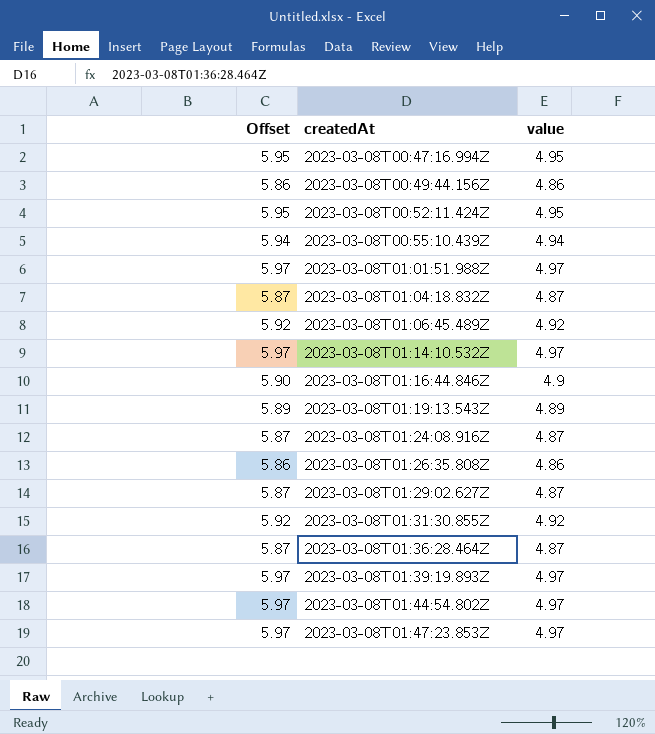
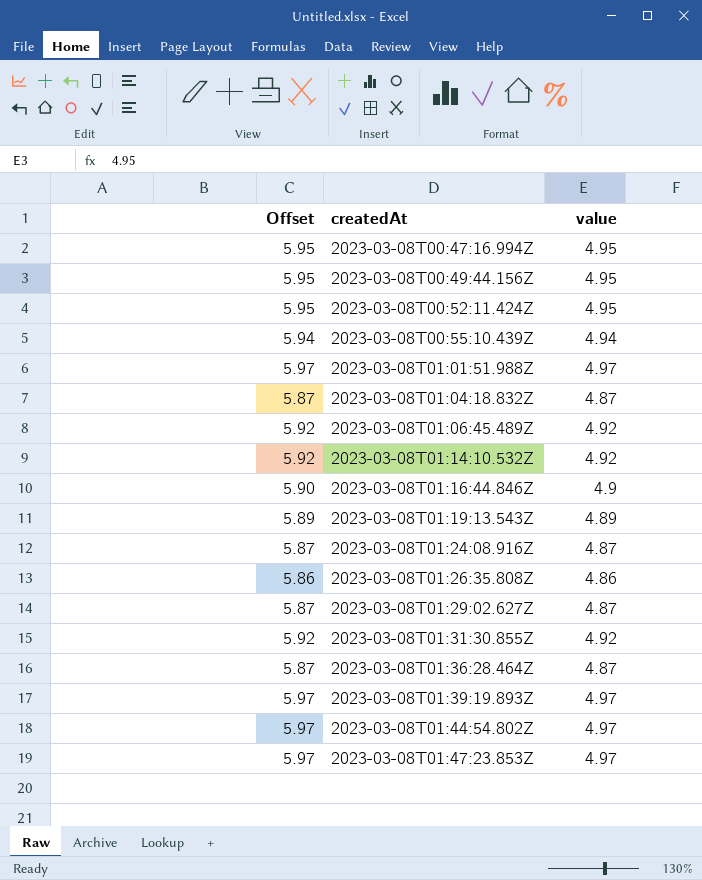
2023-03-08T00:49:44.156Z | Offset: 5.86 -> 5.95
2023-03-08T00:49:44.156Z | value: 4.86 -> 4.95
2023-03-08T01:14:10.532Z | Offset: 5.97 -> 5.92
2023-03-08T01:14:10.532Z | value: 4.97 -> 4.92

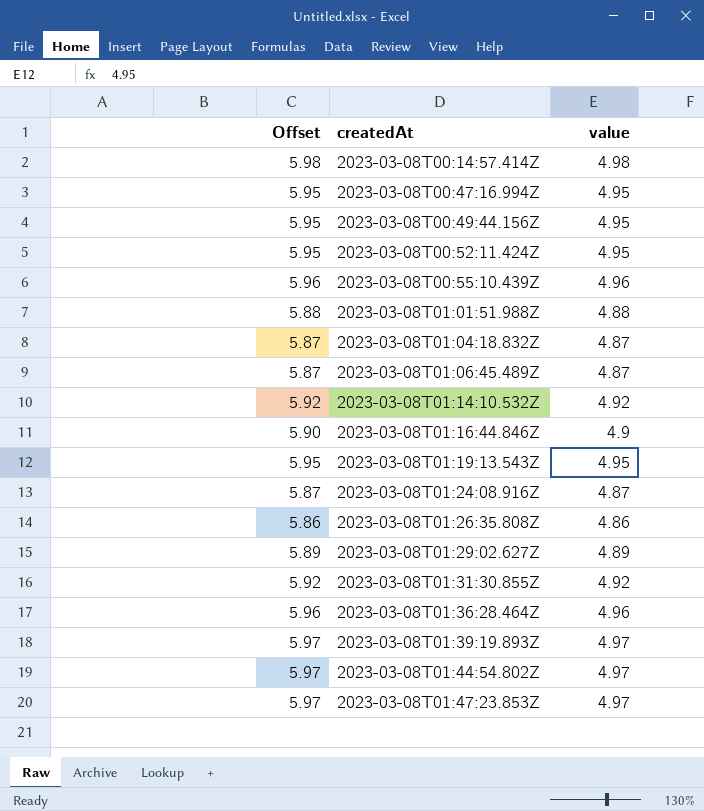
row 2023-03-08T00:14:57.414Z: none -> 5.98 | 4.98
2023-03-08T00:55:10.439Z | Offset: 5.94 -> 5.96
2023-03-08T00:55:10.439Z | value: 4.94 -> 4.96
2023-03-08T01:01:51.988Z | Offset: 5.97 -> 5.88
2023-03-08T01:01:51.988Z | value: 4.97 -> 4.88
2023-03-08T01:06:45.489Z | Offset: 5.92 -> 5.87
2023-03-08T01:06:45.489Z | value: 4.92 -> 4.87
2023-03-08T01:19:13.543Z | Offset: 5.89 -> 5.95
2023-03-08T01:19:13.543Z | value: 4.89 -> 4.95
2023-03-08T01:29:02.627Z | Offset: 5.87 -> 5.89
2023-03-08T01:29:02.627Z | value: 4.87 -> 4.89
2023-03-08T01:36:28.464Z | Offset: 5.87 -> 5.96
2023-03-08T01:36:28.464Z | value: 4.87 -> 4.96

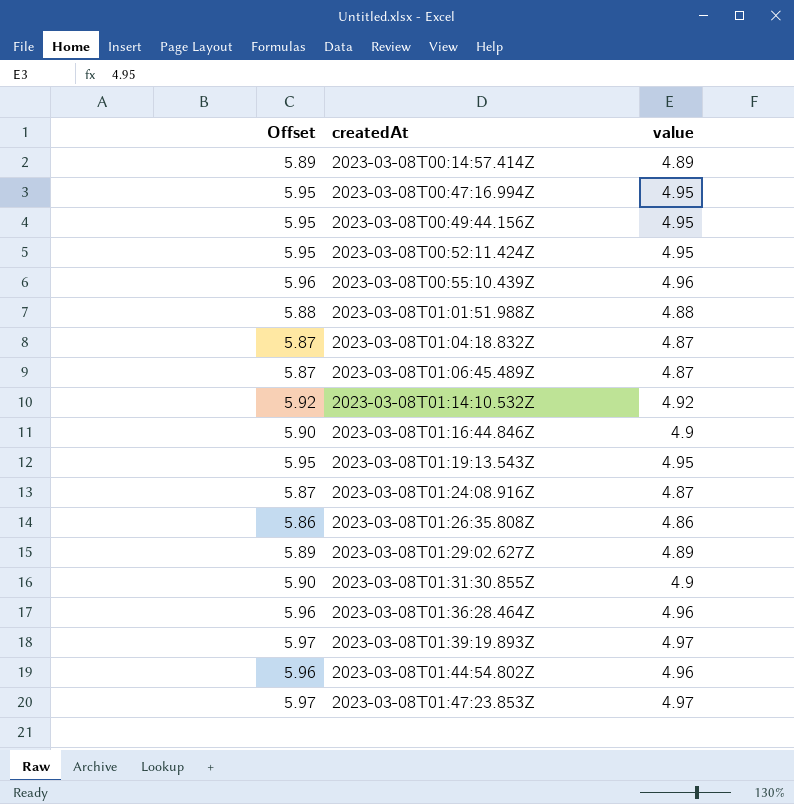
2023-03-08T00:14:57.414Z | Offset: 5.98 -> 5.89
2023-03-08T00:14:57.414Z | value: 4.98 -> 4.89
2023-03-08T01:31:30.855Z | Offset: 5.92 -> 5.90
2023-03-08T01:31:30.855Z | value: 4.92 -> 4.9
2023-03-08T01:44:54.802Z | Offset: 5.97 -> 5.96
2023-03-08T01:44:54.802Z | value: 4.97 -> 4.96

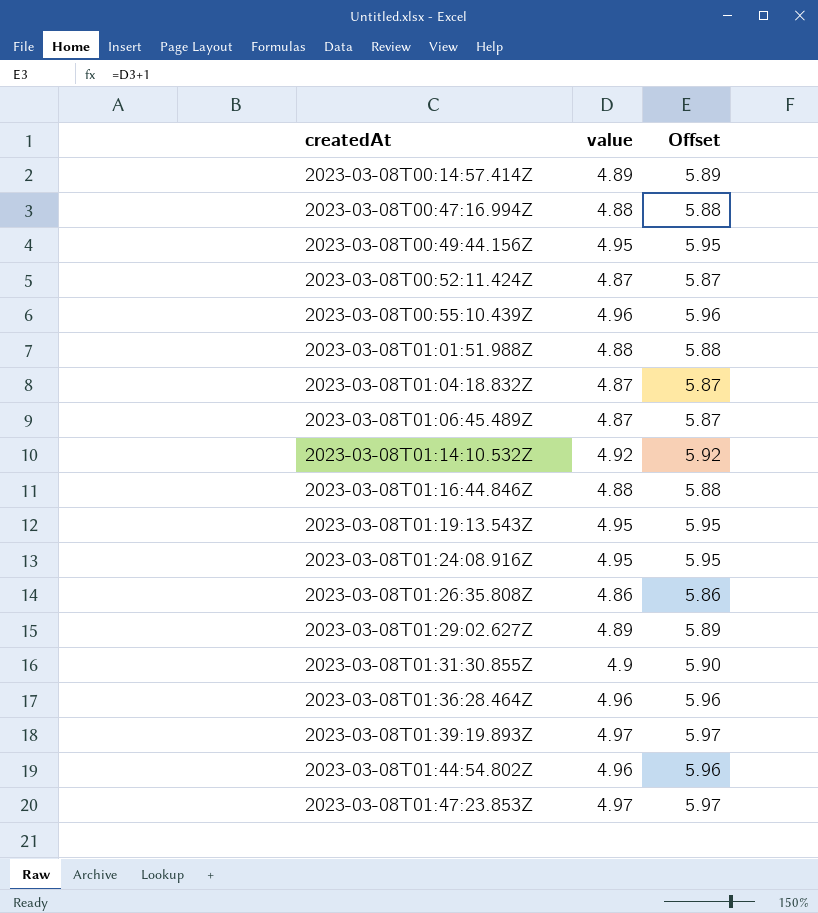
column Offset | position: 1 -> 3
2023-03-08T00:47:16.994Z | value: 4.95 -> 4.88
2023-03-08T00:47:16.994Z | Offset: 5.95 -> 5.88
2023-03-08T00:52:11.424Z | value: 4.95 -> 4.87
2023-03-08T00:52:11.424Z | Offset: 5.95 -> 5.87
2023-03-08T01:16:44.846Z | value: 4.9 -> 4.88
2023-03-08T01:16:44.846Z | Offset: 5.90 -> 5.88
2023-03-08T01:24:08.916Z | value: 4.87 -> 4.95
2023-03-08T01:24:08.916Z | Offset: 5.87 -> 5.95

